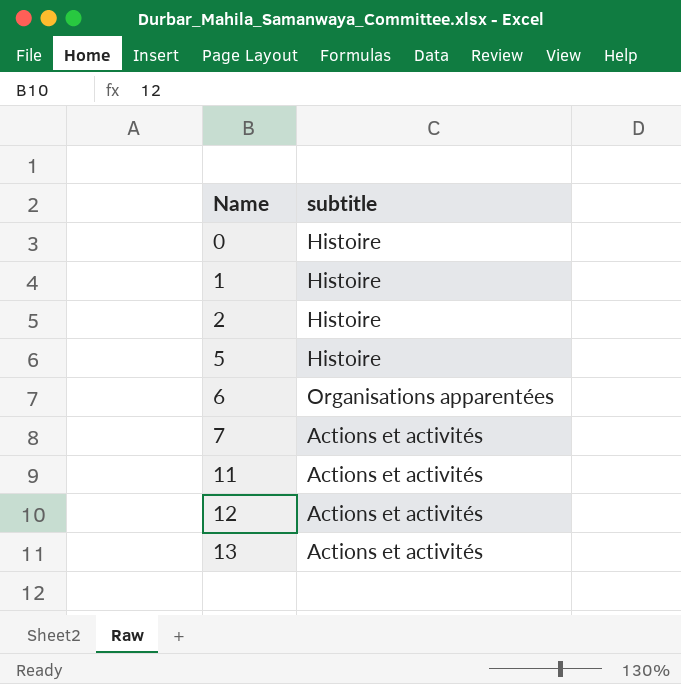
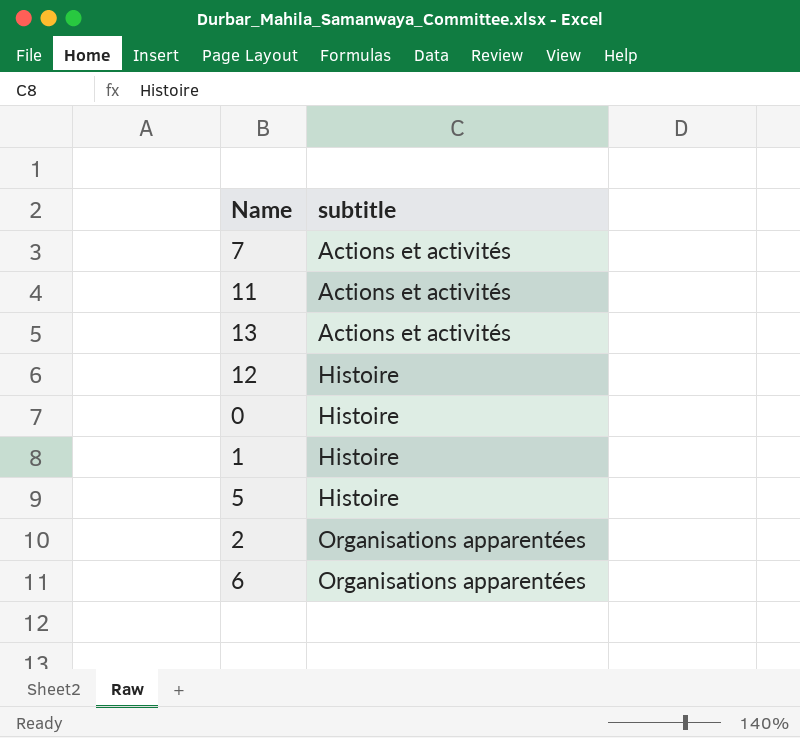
row order: Name ascending -> subtitle ascending
12 | subtitle: Actions et activités -> Histoire
2 | subtitle: Histoire -> Organisations apparentées

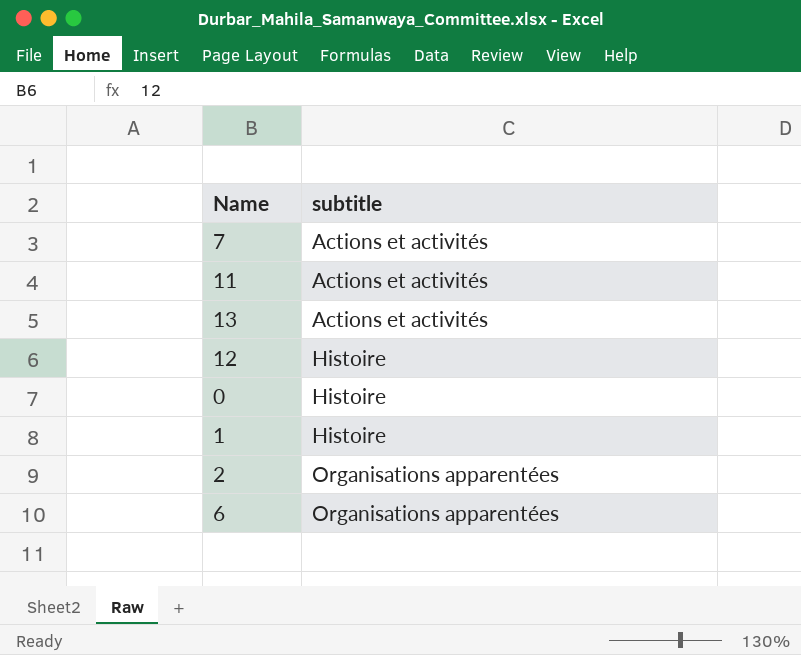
row 5: Histoire -> none

